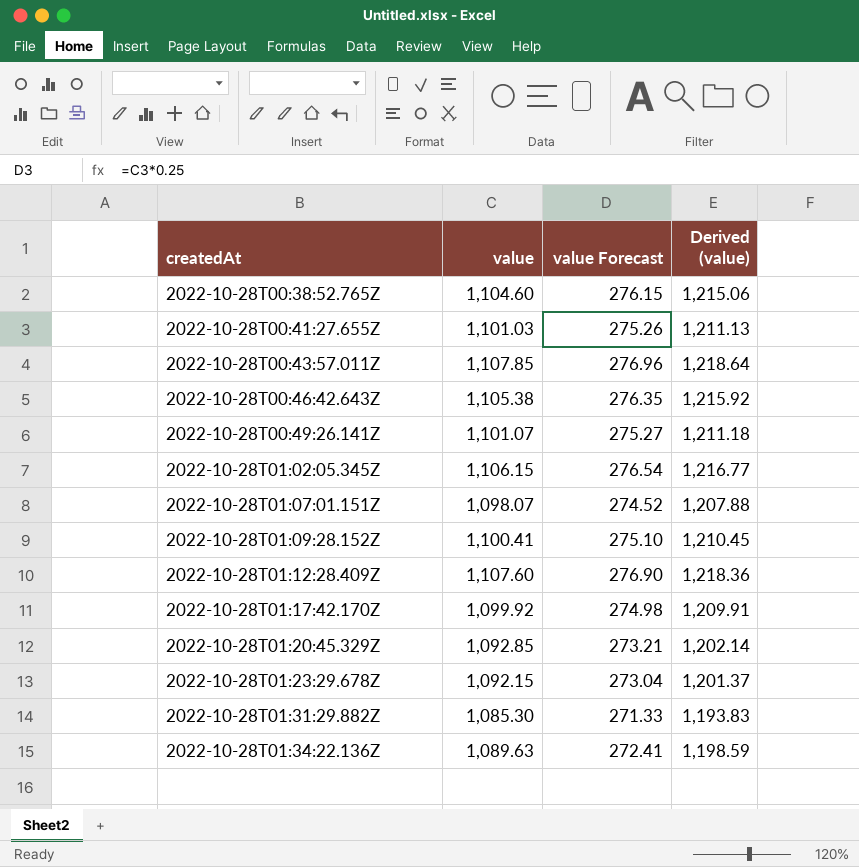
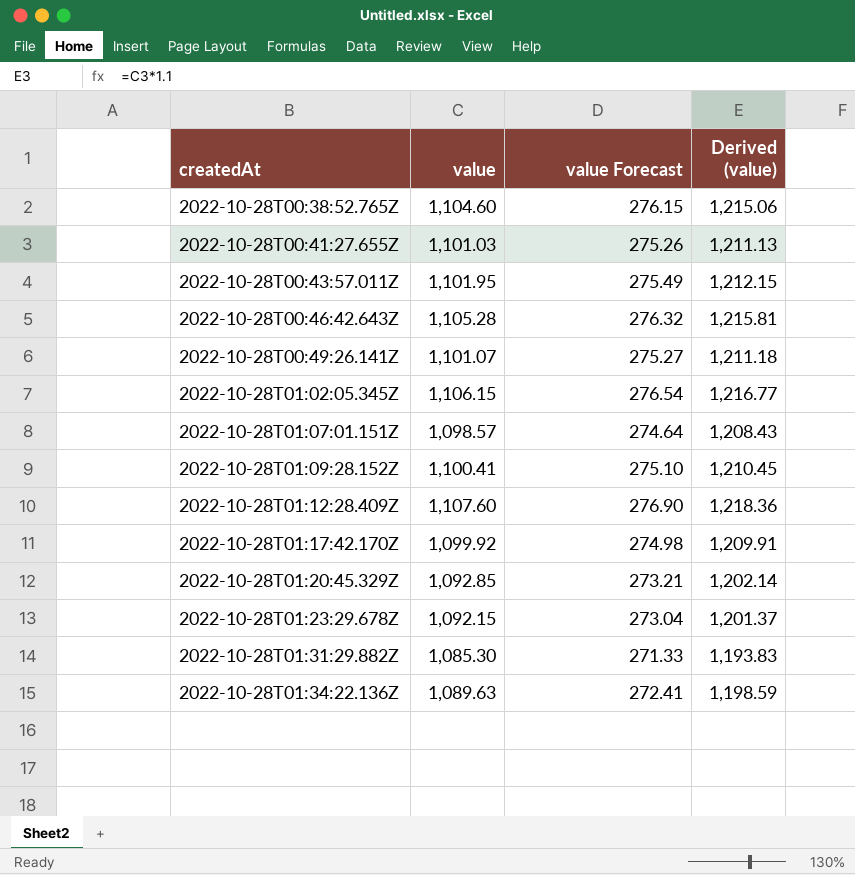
2022-10-28T00:43:57.011Z | value: 1,107.85 -> 1,101.95
2022-10-28T00:43:57.011Z | value Forecast: 276.96 -> 275.49
2022-10-28T00:43:57.011Z | Derived (value): 1,218.64 -> 1,212.15
2022-10-28T00:46:42.643Z | value: 1,105.38 -> 1,105.28
2022-10-28T00:46:42.643Z | value Forecast: 276.35 -> 276.32
2022-10-28T00:46:42.643Z | Derived (value): 1,215.92 -> 1,215.81
2022-10-28T01:07:01.151Z | value: 1,098.07 -> 1,098.57
2022-10-28T01:07:01.151Z | value Forecast: 274.52 -> 274.64
2022-10-28T01:07:01.151Z | Derived (value): 1,207.88 -> 1,208.43

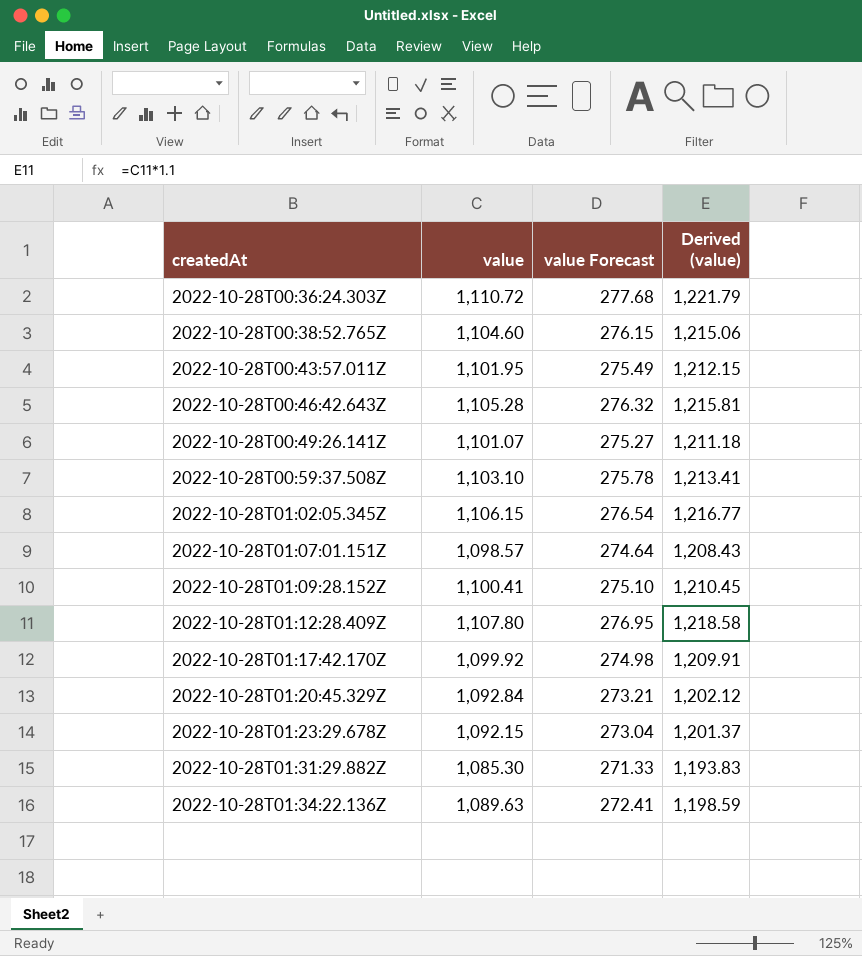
row 2022-10-28T00:41:27.655Z: 1,101.03 | 275.26 | 1,211.13 -> none
row 2022-10-28T00:36:24.303Z: none -> 1,110.72 | 277.68 | 1,221.79
row 2022-10-28T00:59:37.508Z: none -> 1,103.10 | 275.78 | 1,213.41
2022-10-28T01:12:28.409Z | value: 1,107.60 -> 1,107.80
2022-10-28T01:12:28.409Z | value Forecast: 276.90 -> 276.95
2022-10-28T01:12:28.409Z | Derived (value): 1,218.36 -> 1,218.58
2022-10-28T01:20:45.329Z | value: 1,092.85 -> 1,092.84
2022-10-28T01:20:45.329Z | Derived (value): 1,202.14 -> 1,202.12

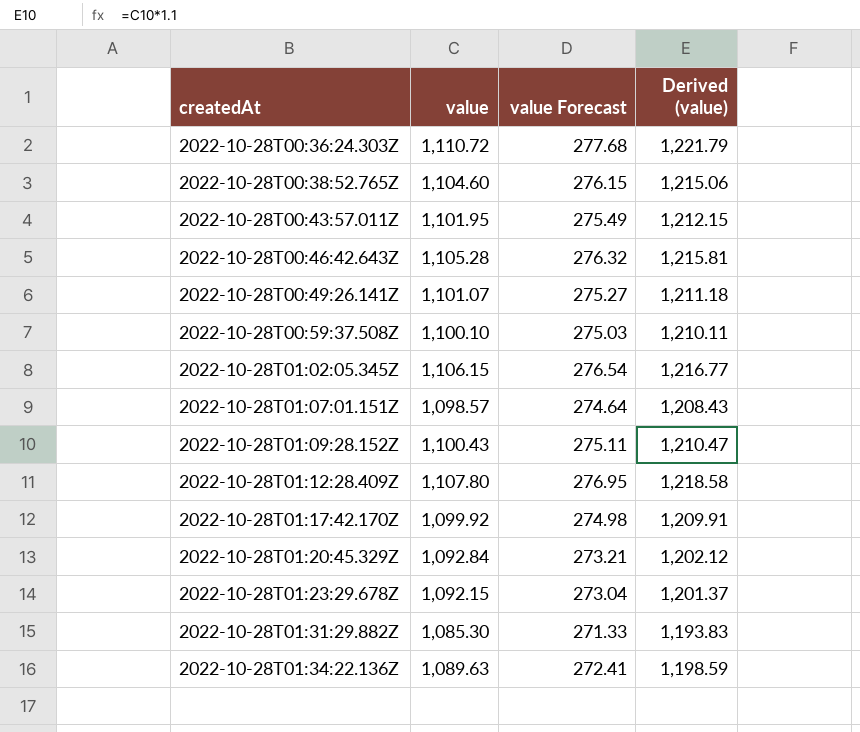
2022-10-28T00:59:37.508Z | value: 1,103.10 -> 1,100.10
2022-10-28T00:59:37.508Z | value Forecast: 275.78 -> 275.03
2022-10-28T00:59:37.508Z | Derived (value): 1,213.41 -> 1,210.11
2022-10-28T01:09:28.152Z | value: 1,100.41 -> 1,100.43
2022-10-28T01:09:28.152Z | value Forecast: 275.10 -> 275.11
2022-10-28T01:09:28.152Z | Derived (value): 1,210.45 -> 1,210.47

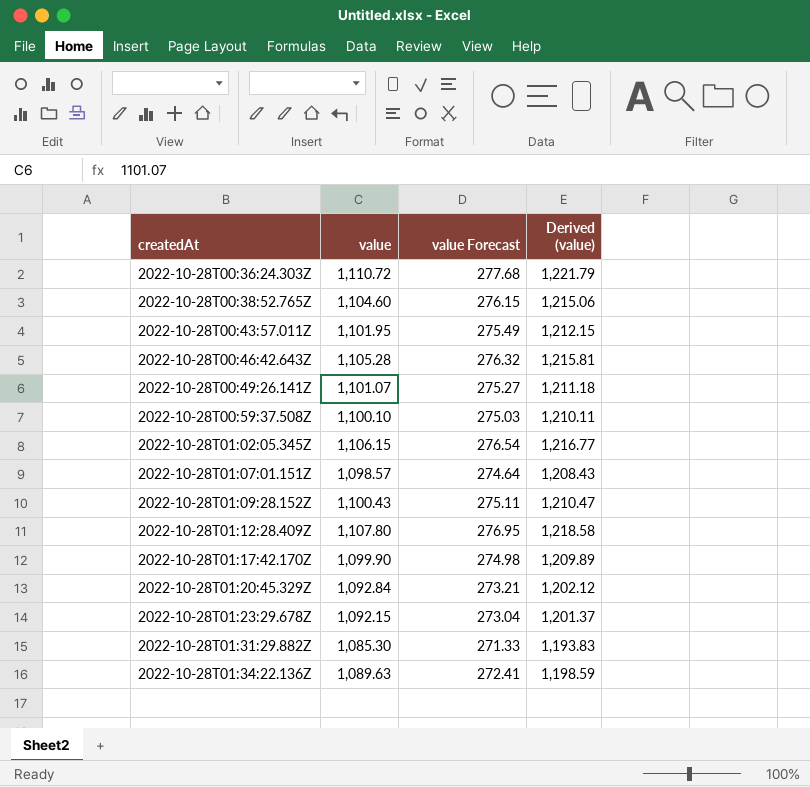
2022-10-28T01:17:42.170Z | value: 1,099.92 -> 1,099.90
2022-10-28T01:17:42.170Z | Derived (value): 1,209.91 -> 1,209.89

